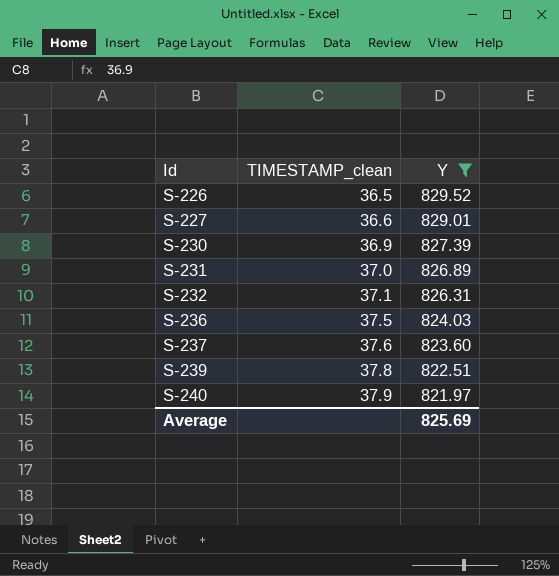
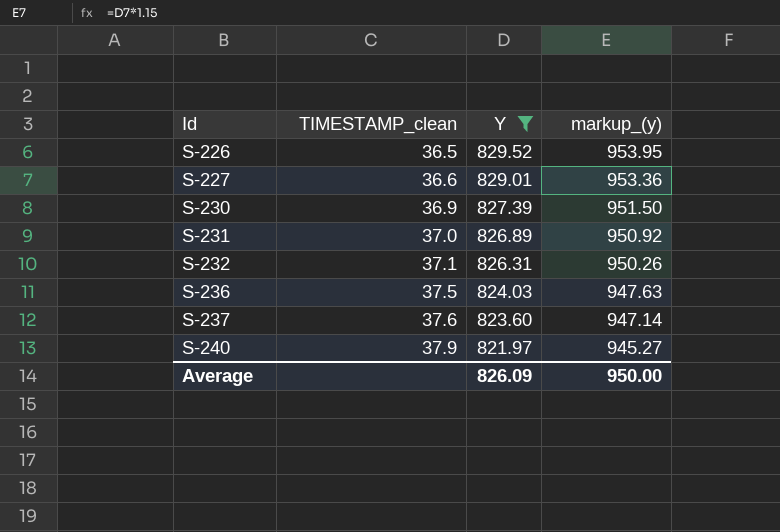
column markup_(y) | formula: none -> [Y] * 1.15
row S-239: 37.8 | 822.51 -> none
Average | Y: 825.69 -> 826.09

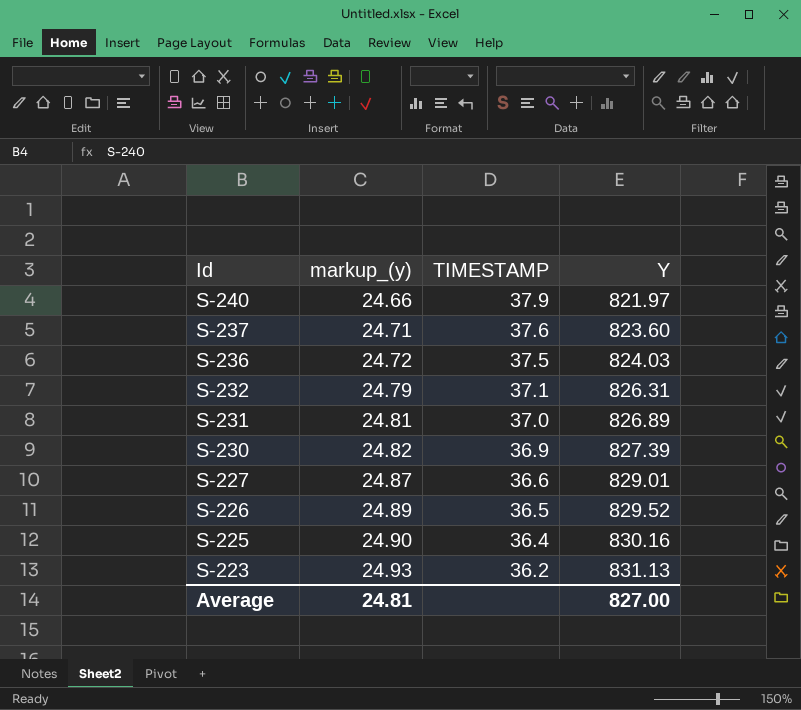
filter: Y <= 829.52 -> none
row order: Id ascending -> Id descending
column markup_(y) | formula: [Y] * 1.15 -> [Y] * 0.03
column markup_(y) | position: 4 -> 2
column name: TIMESTAMP_clean -> TIMESTAMP
Average | markup_(y): 950.00 -> 24.81
Average | Y: 826.09 -> 827.00

